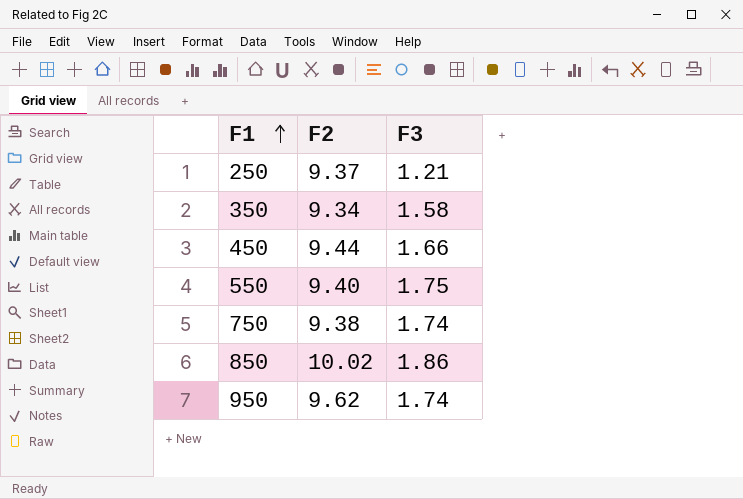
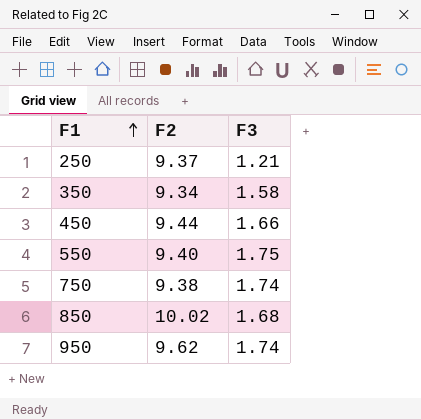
850 | F3: 1.86 -> 1.68

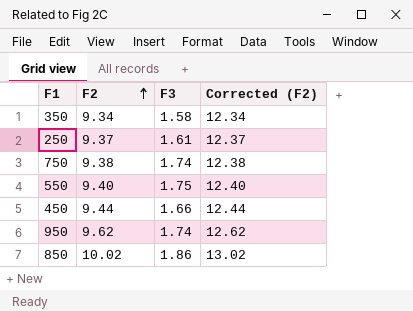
row order: F1 ascending -> F2 ascending
column Corrected (F2) | formula: none -> [F2] + 3
250 | F3: 1.21 -> 1.61
850 | F3: 1.68 -> 1.86

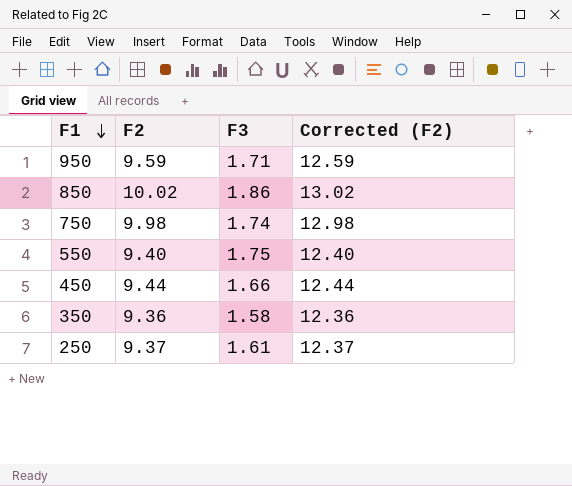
row order: F2 ascending -> F1 descending
950 | F2: 9.62 -> 9.59
950 | F3: 1.74 -> 1.71
950 | Corrected (F2): 12.62 -> 12.59
750 | F2: 9.38 -> 9.98
750 | Corrected (F2): 12.38 -> 12.98
350 | F2: 9.34 -> 9.36
350 | Corrected (F2): 12.34 -> 12.36

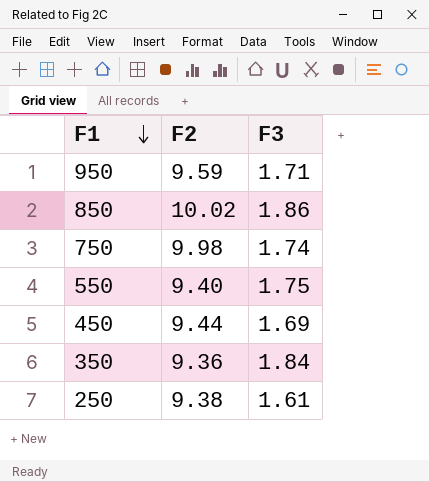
column Corrected (F2) | formula: [F2] + 3 -> none
450 | F3: 1.66 -> 1.69
350 | F3: 1.58 -> 1.84
250 | F2: 9.37 -> 9.38

